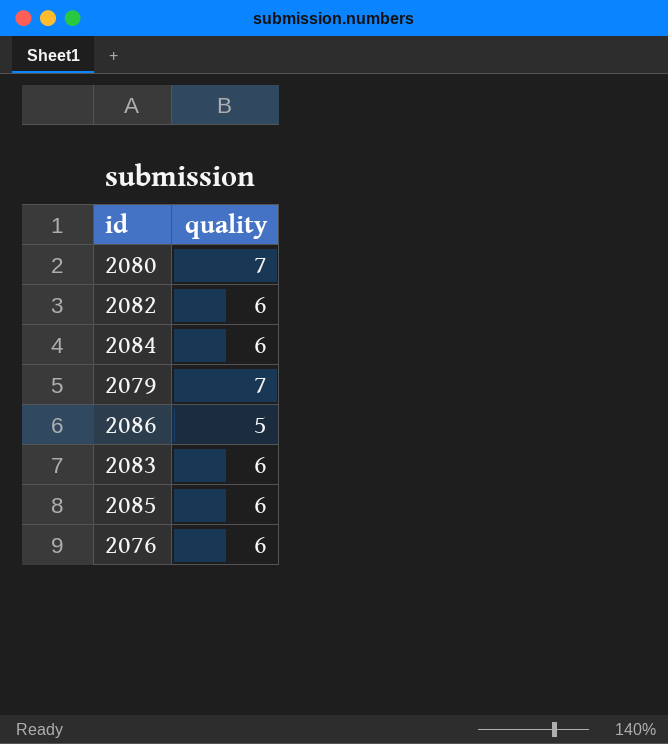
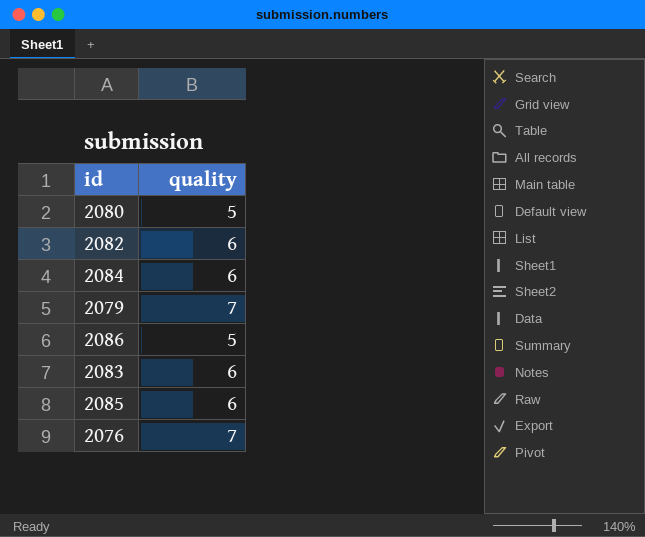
2080 | quality: 7 -> 5
2076 | quality: 6 -> 7

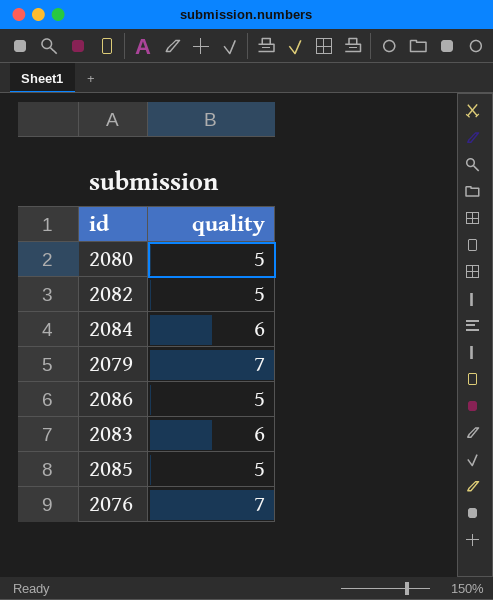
2082 | quality: 6 -> 5
2085 | quality: 6 -> 5

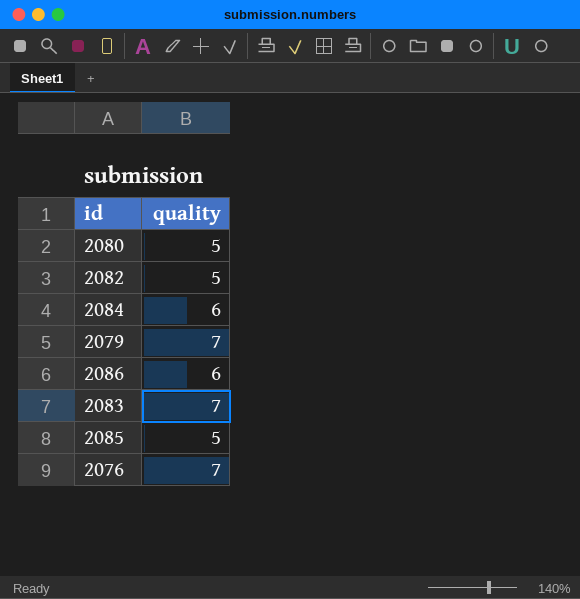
2086 | quality: 5 -> 6
2083 | quality: 6 -> 7

